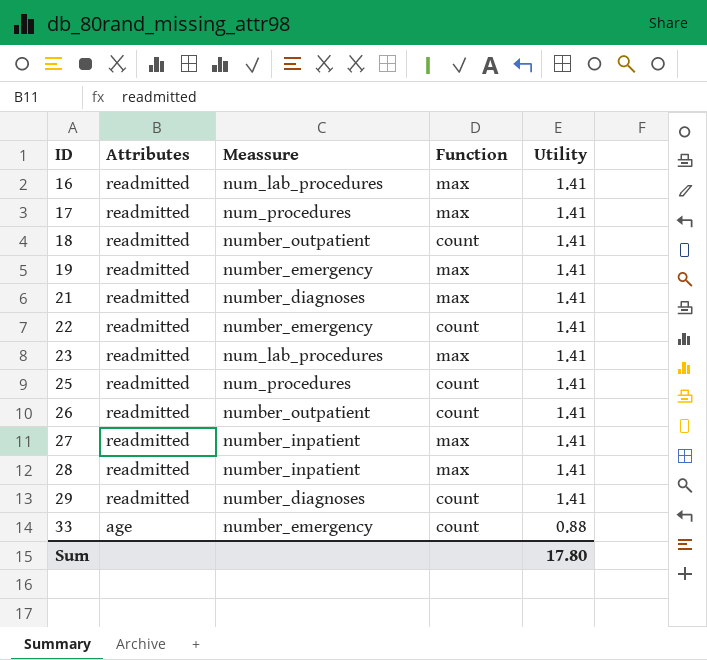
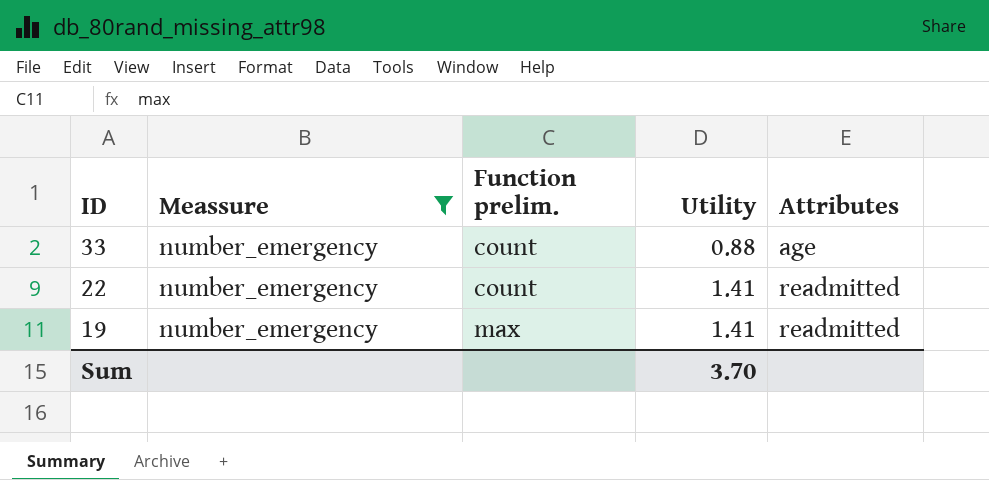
filter: none -> Meassure = number_emergency
row order: ID ascending -> ID descending
column name: Function -> Function prelim.
column Attributes | position: 2 -> 5
Sum | Utility: 17.80 -> 3.70

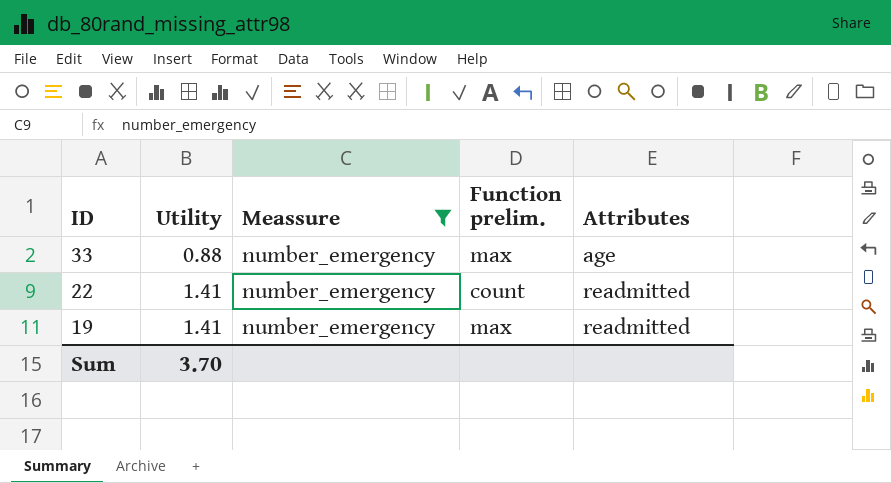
column Utility | position: 4 -> 2
33 | Function prelim.: count -> max

